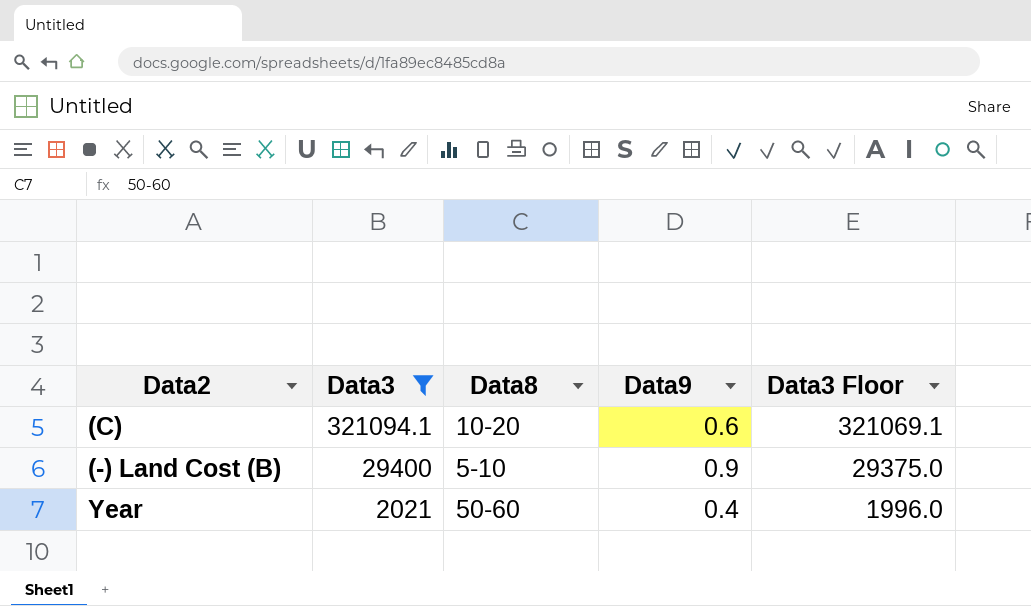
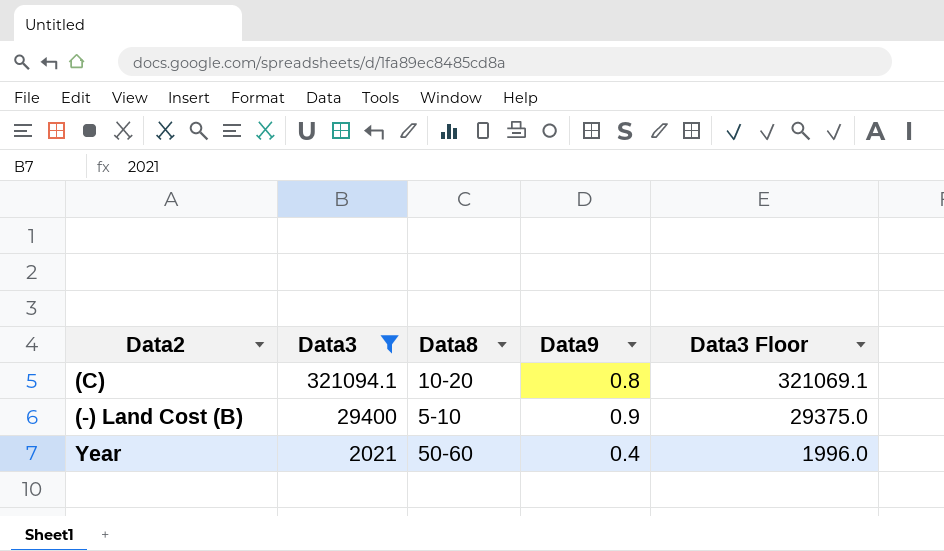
(C) | Data9: 0.6 -> 0.8

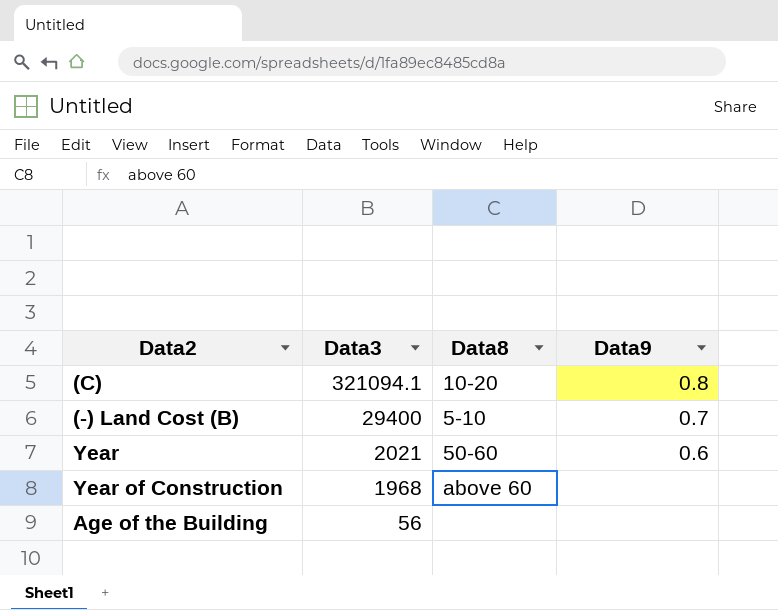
filter: Data3 >= 2021 -> none
column Data3 Floor | formula: [Data3] - 25 -> none
(-) Land Cost (B) | Data9: 0.9 -> 0.7
Year | Data9: 0.4 -> 0.6

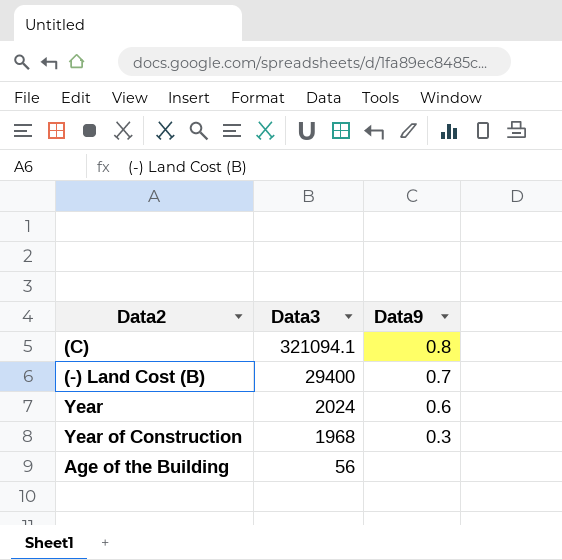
column Data8 | position: 3 -> none
Year | Data3: 2021 -> 2024
Year of Construction | Data9: none -> 0.3

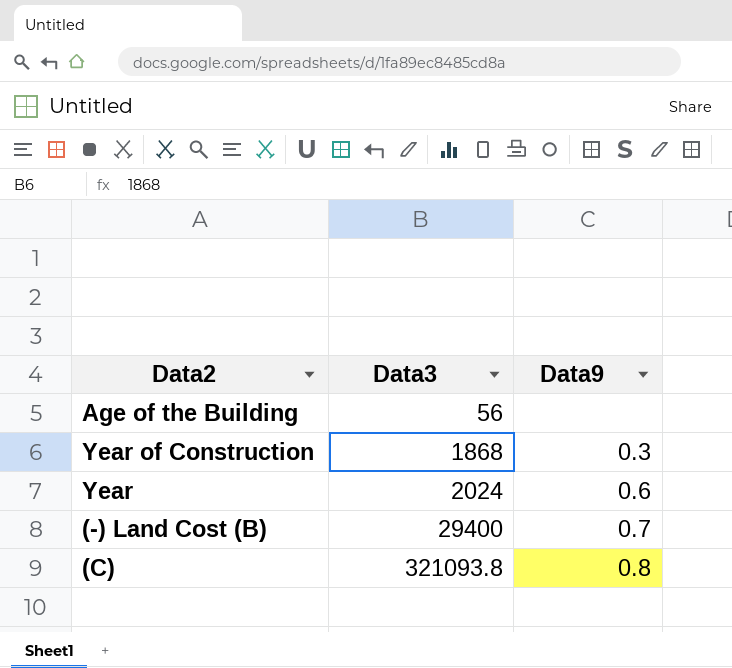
row order: Data3 descending -> Data3 ascending
Year of Construction | Data3: 1968 -> 1868
(C) | Data3: 321094.1 -> 321093.8

